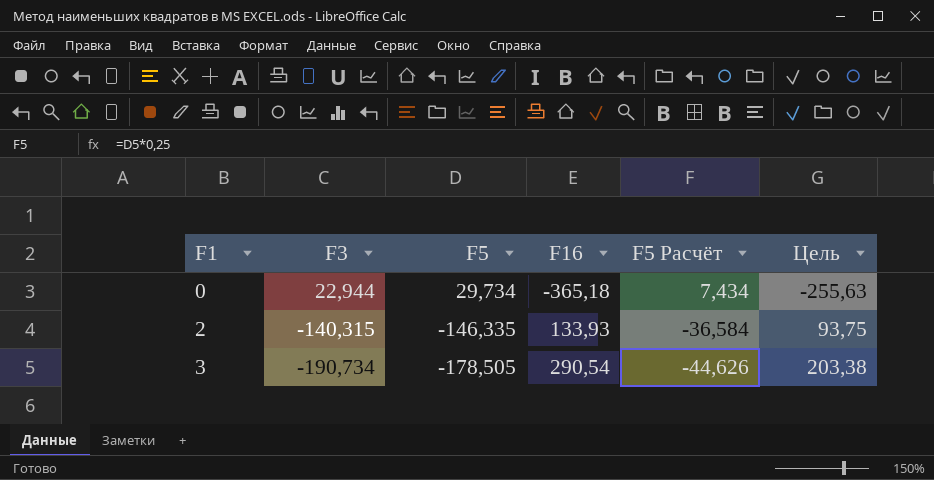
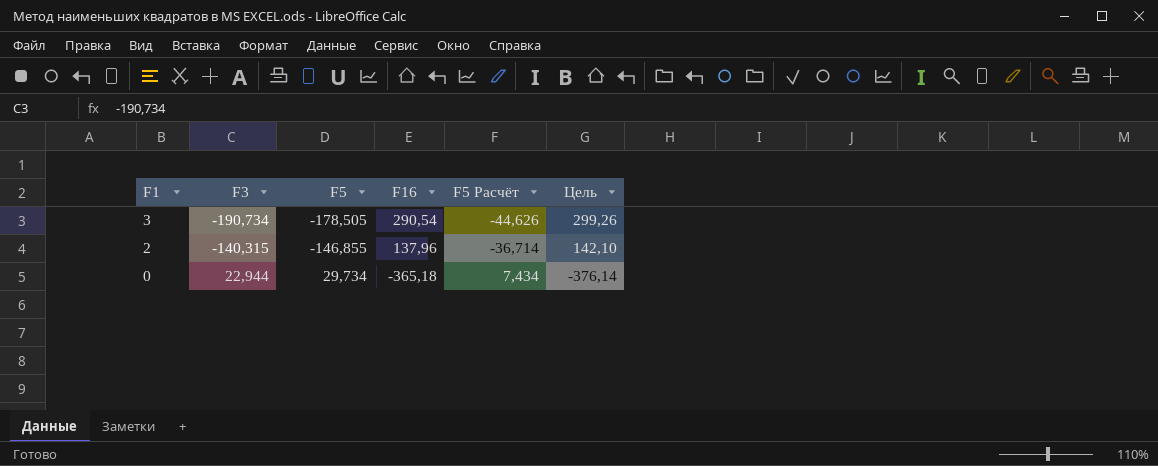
row order: F1 ascending -> F1 descending
column Цель | formula: [F16] * 0,7 -> [F16] * 1,03
2 | F5: -146,335 -> -146,855
2 | F16: 133,93 -> 137,96
2 | F5 Расчёт: -36,584 -> -36,714

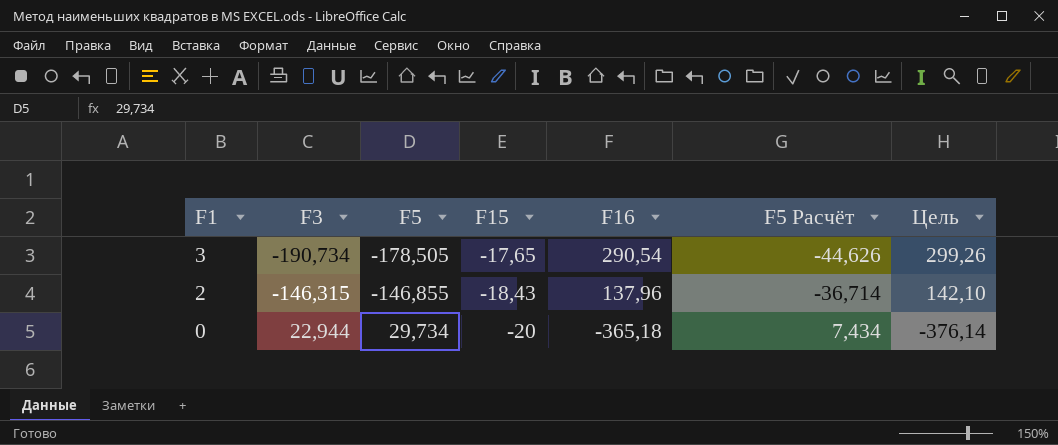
column F15 | position: none -> 4
2 | F3: -140,315 -> -146,315

